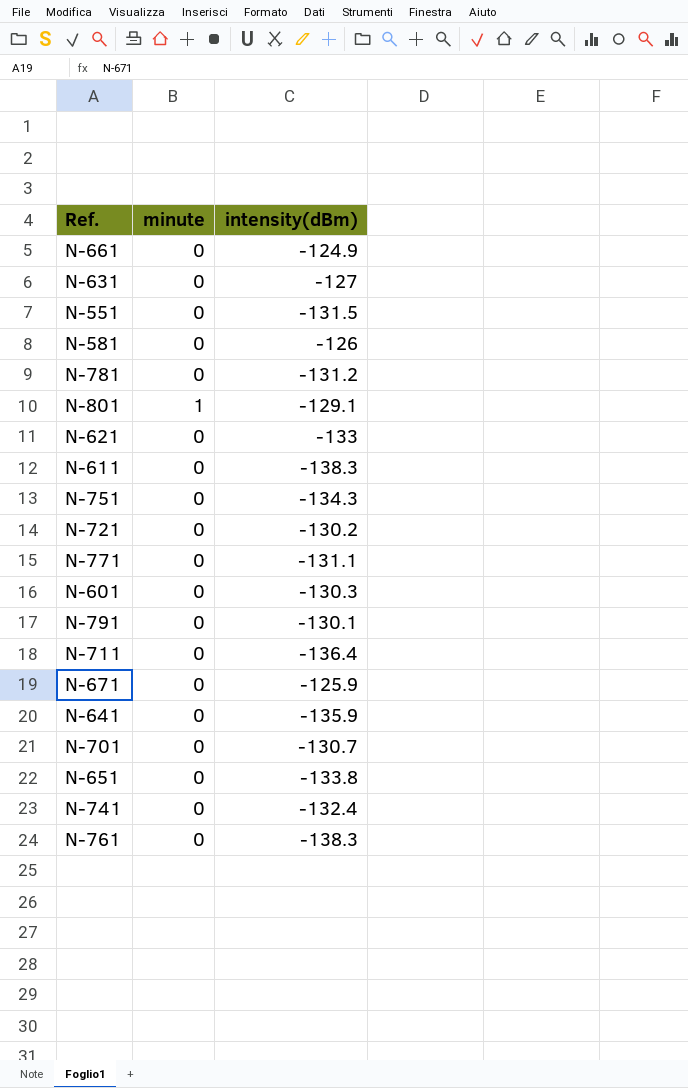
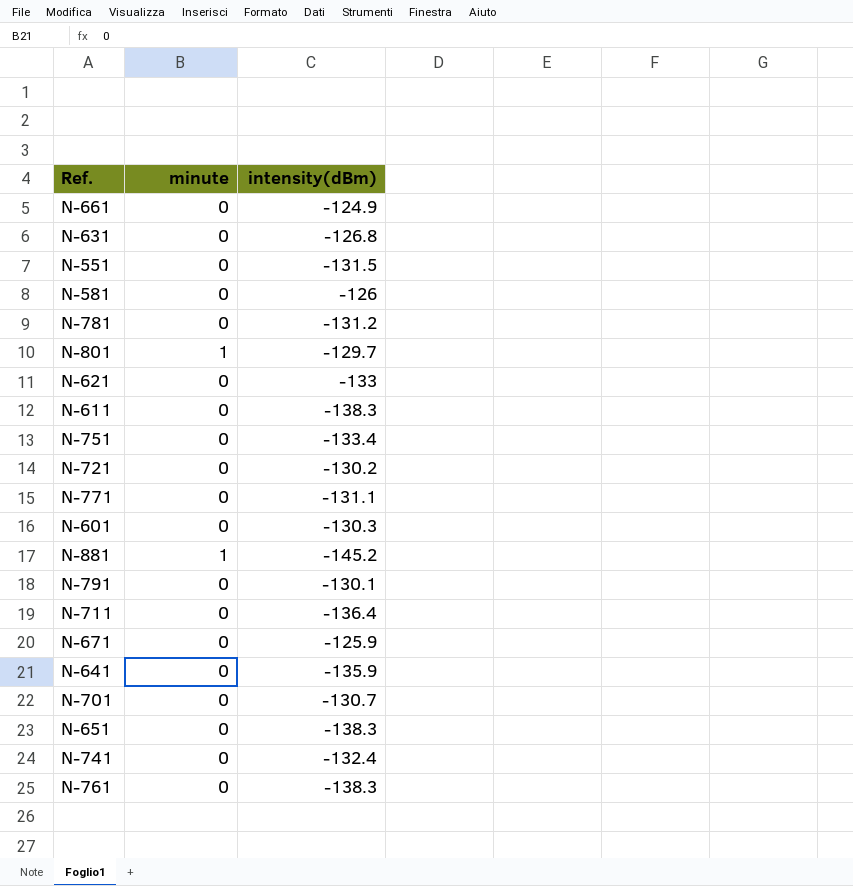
N-631 | intensity(dBm): -127 -> -126.8
N-801 | intensity(dBm): -129.1 -> -129.7
N-751 | intensity(dBm): -134.3 -> -133.4
row N-881: none -> 1 | -145.2
N-651 | intensity(dBm): -133.8 -> -138.3

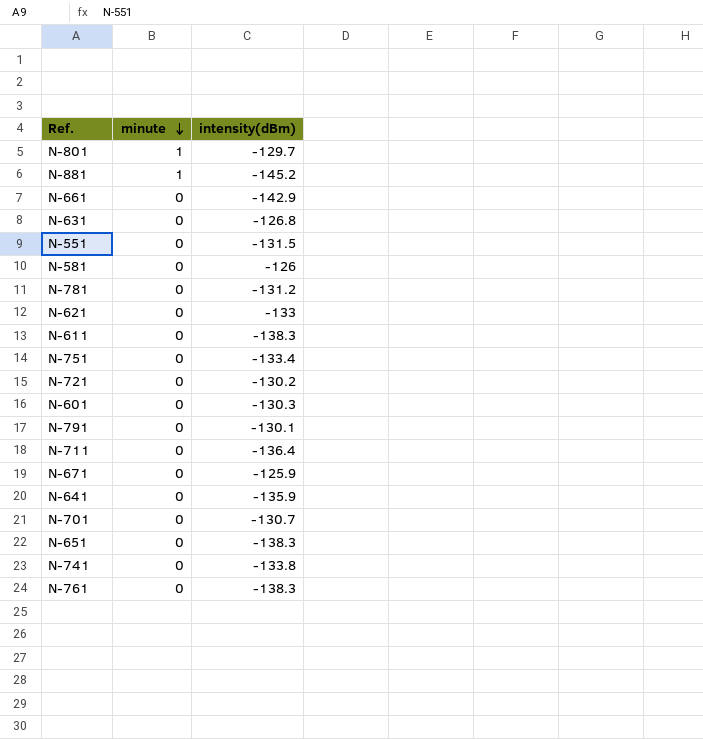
row order: none -> minute descending
row N-771: 0 | -131.1 -> none
N-661 | intensity(dBm): -124.9 -> -142.9
N-741 | intensity(dBm): -132.4 -> -133.8

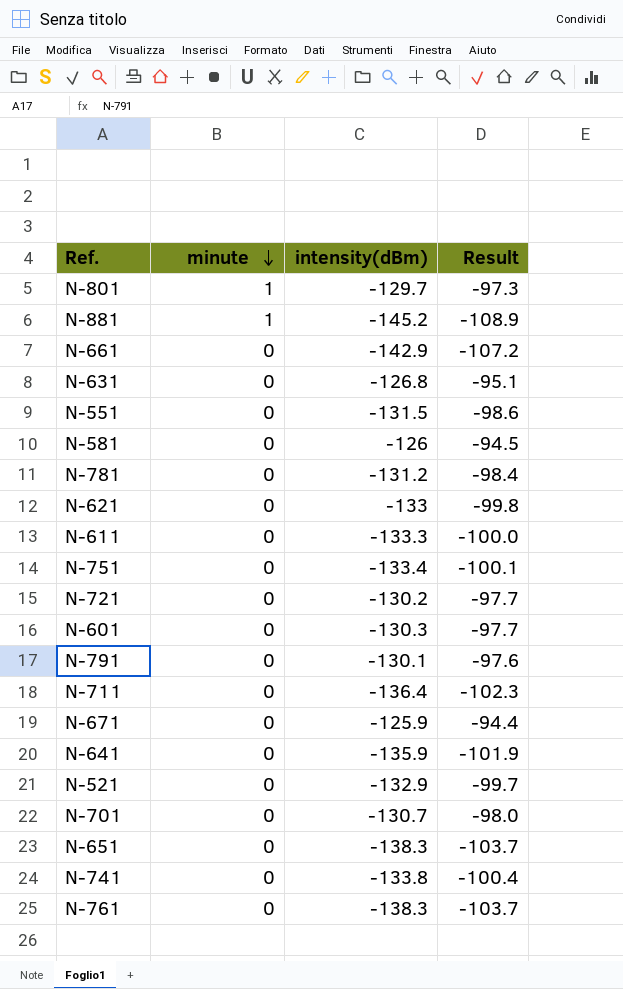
column Result | formula: none -> [intensity(dBm)] * 0.75
N-611 | intensity(dBm): -138.3 -> -133.3
row N-521: none -> 0 | -132.9 | -99.7

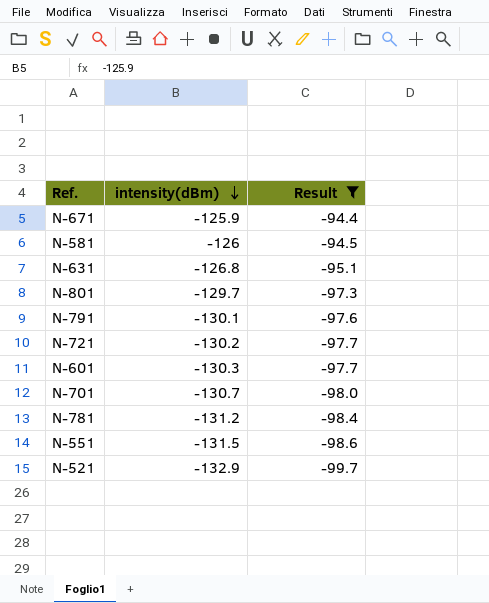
filter: none -> Result >= -99.7
row order: minute descending -> intensity(dBm) descending
column minute | position: 2 -> none

